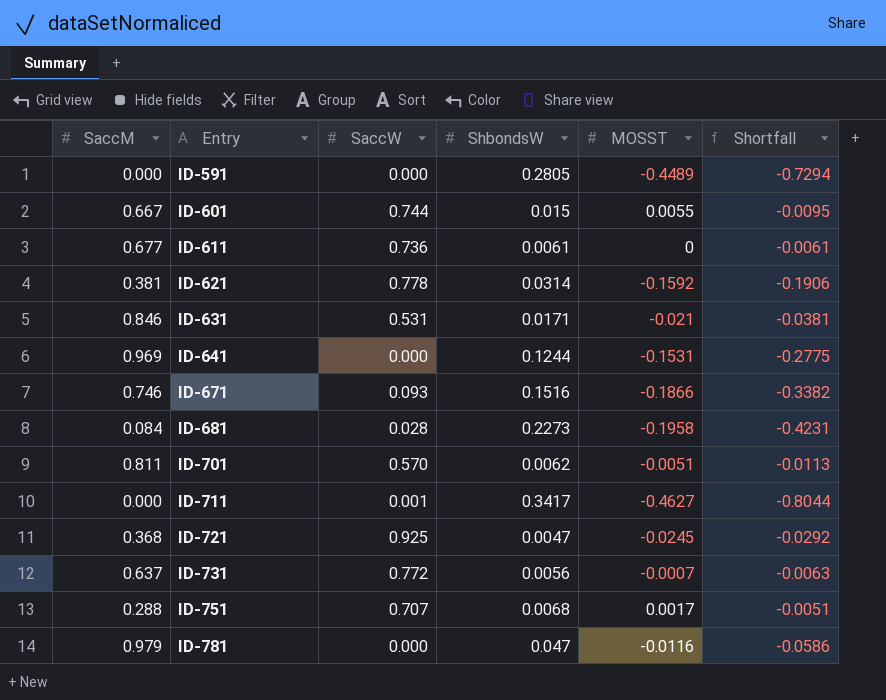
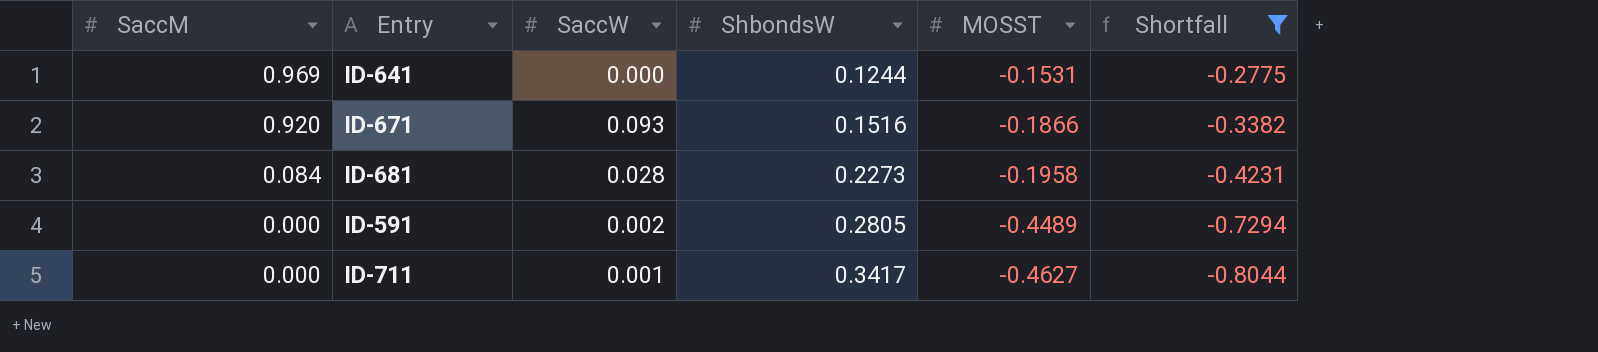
filter: none -> Shortfall <= -0.2775
row order: Entry ascending -> SaccM descending
ID-671 | SaccM: 0.746 -> 0.920
ID-591 | SaccW: 0.000 -> 0.002

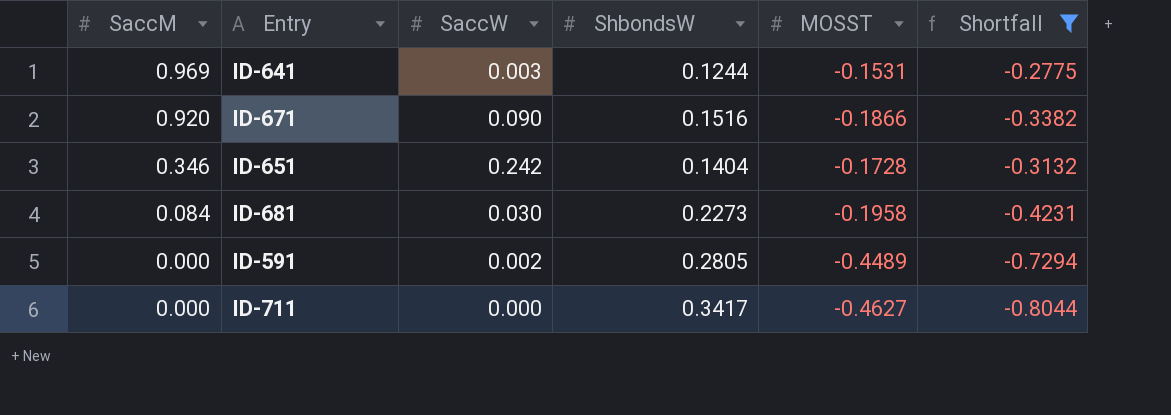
ID-641 | SaccW: 0.000 -> 0.003
ID-671 | SaccW: 0.093 -> 0.090
row ID-651: none -> 0.346 | 0.242 | 0.1404 | -0.1728 | -0.3132
ID-681 | SaccW: 0.028 -> 0.030
ID-711 | SaccW: 0.001 -> 0.000

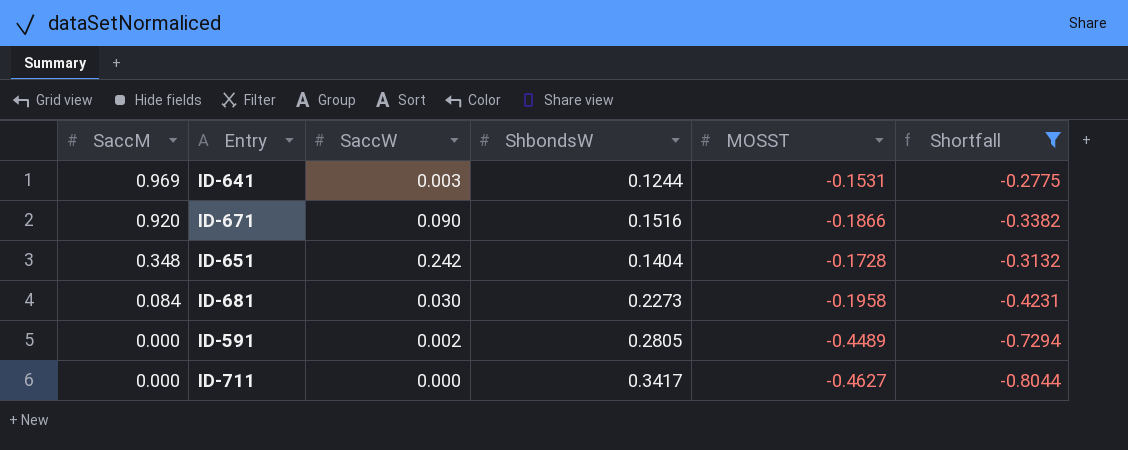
ID-651 | SaccM: 0.346 -> 0.348

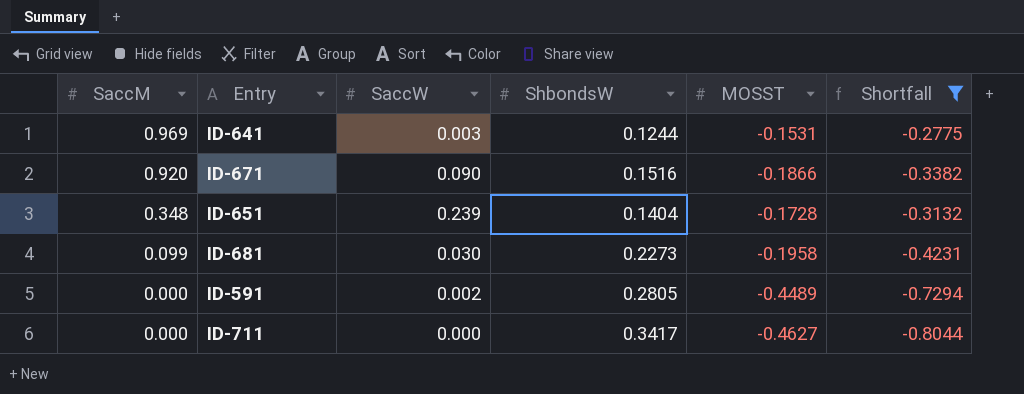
ID-651 | SaccW: 0.242 -> 0.239
ID-681 | SaccM: 0.084 -> 0.099

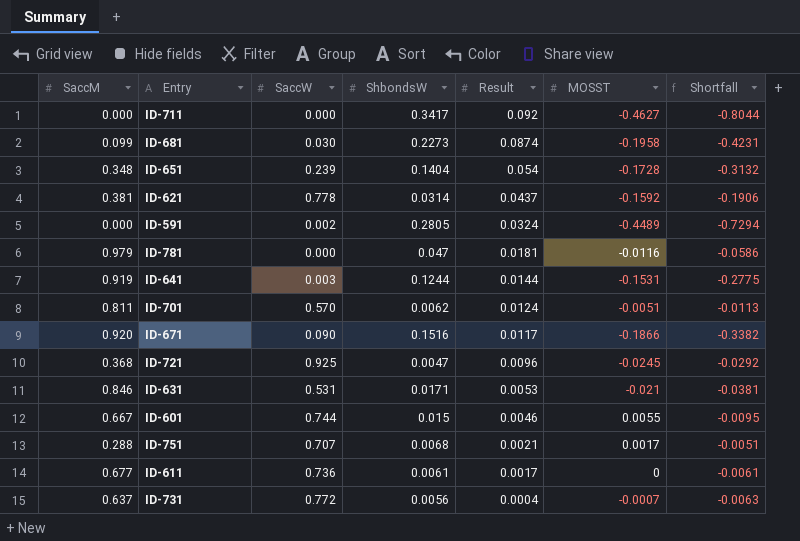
filter: Shortfall <= -0.2775 -> none
row order: SaccM descending -> Result descending
column Result | position: none -> 5
ID-641 | SaccM: 0.969 -> 0.919

